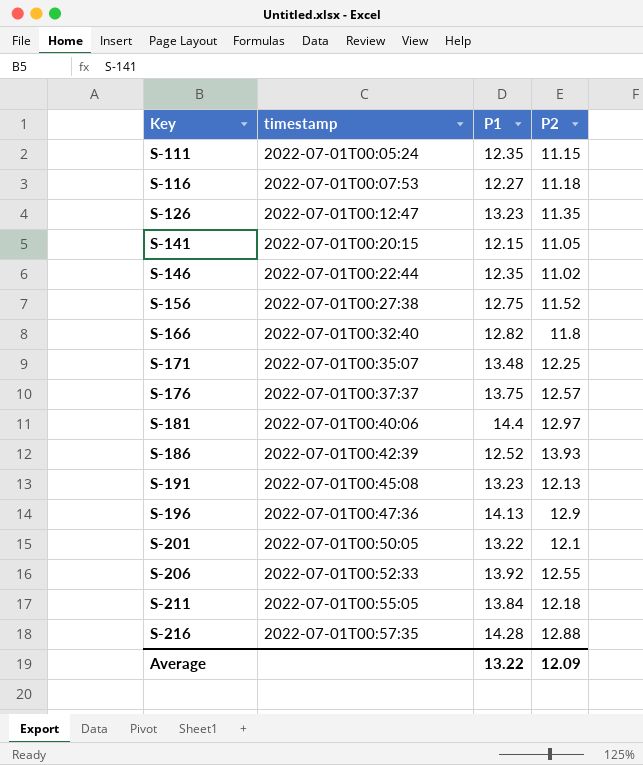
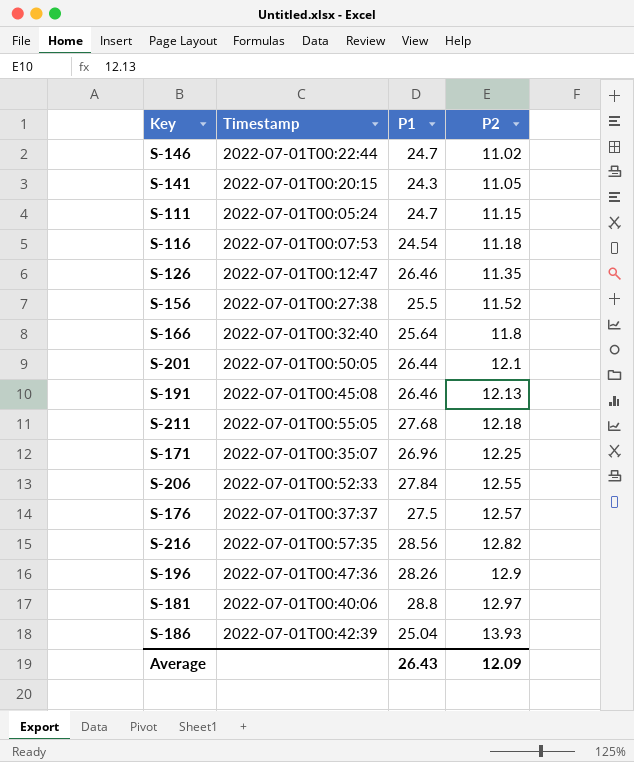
row order: Key ascending -> P2 ascending
column name: timestamp -> Timestamp
S-146 | P1: 12.35 -> 24.7
S-141 | P1: 12.15 -> 24.3
S-111 | P1: 12.35 -> 24.7
S-116 | P1: 12.27 -> 24.54
S-126 | P1: 13.23 -> 26.46
S-156 | P1: 12.75 -> 25.5
S-166 | P1: 12.82 -> 25.64
S-201 | P1: 13.22 -> 26.44
S-191 | P1: 13.23 -> 26.46
S-211 | P1: 13.84 -> 27.68
S-171 | P1: 13.48 -> 26.96
S-206 | P1: 13.92 -> 27.84
S-176 | P1: 13.75 -> 27.5
S-216 | P1: 14.28 -> 28.56
S-216 | P2: 12.88 -> 12.82
S-196 | P1: 14.13 -> 28.26
S-181 | P1: 14.4 -> 28.8
S-186 | P1: 12.52 -> 25.04
Average | P1: 13.22 -> 26.43

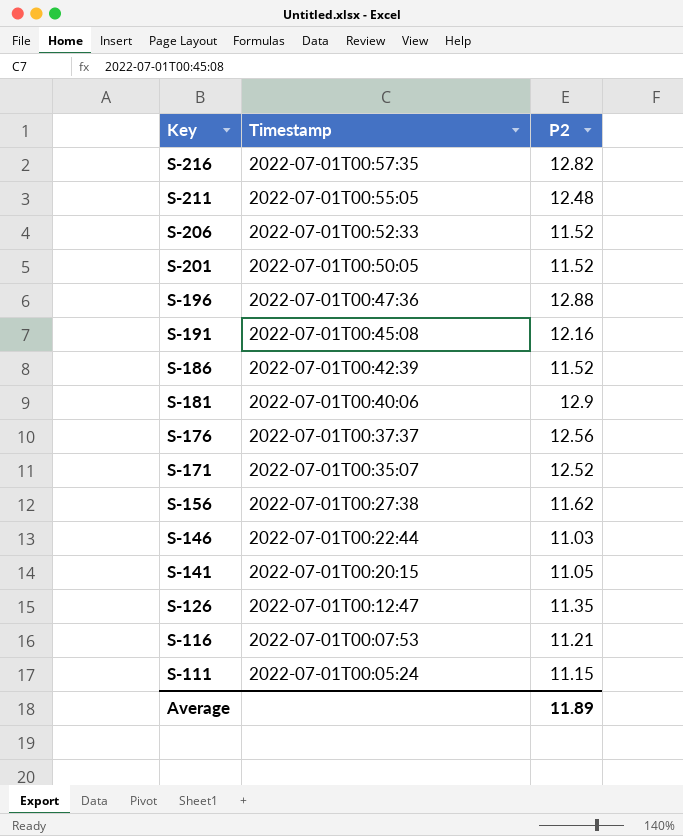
row order: P2 ascending -> Key descending
column P1 | position: 3 -> none
row S-166: 2022-07-01T00:32:40 | 25.64 | 11.8 -> none
S-211 | P2: 12.18 -> 12.48
S-206 | P2: 12.55 -> 11.52
S-201 | P2: 12.1 -> 11.52
S-196 | P2: 12.9 -> 12.88
S-191 | P2: 12.13 -> 12.16
S-186 | P2: 13.93 -> 11.52
S-181 | P2: 12.97 -> 12.9
S-176 | P2: 12.57 -> 12.56
S-171 | P2: 12.25 -> 12.52
S-156 | P2: 11.52 -> 11.62
S-146 | P2: 11.02 -> 11.03
S-116 | P2: 11.18 -> 11.21
Average | P2: 12.09 -> 11.89

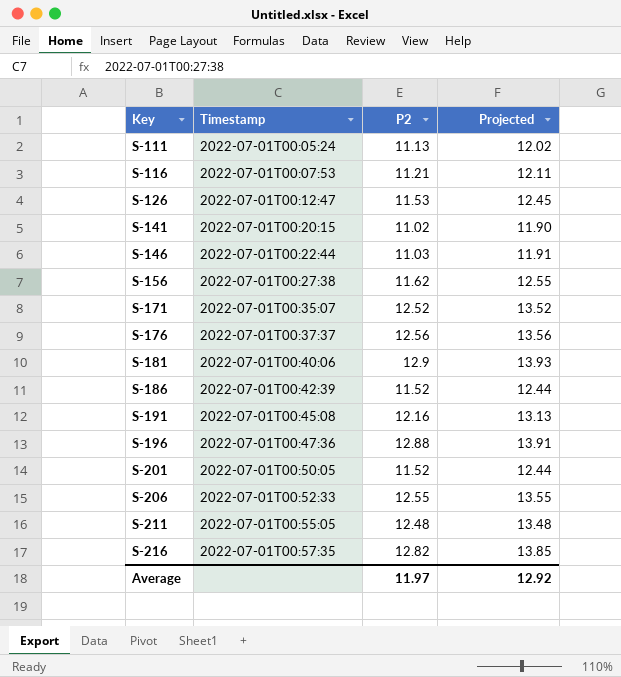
row order: Key descending -> Key ascending
column Projected | formula: none -> [P2] * 1.08
S-111 | P2: 11.15 -> 11.13
S-126 | P2: 11.35 -> 11.53
S-141 | P2: 11.05 -> 11.02
S-206 | P2: 11.52 -> 12.55
Average | P2: 11.89 -> 11.97

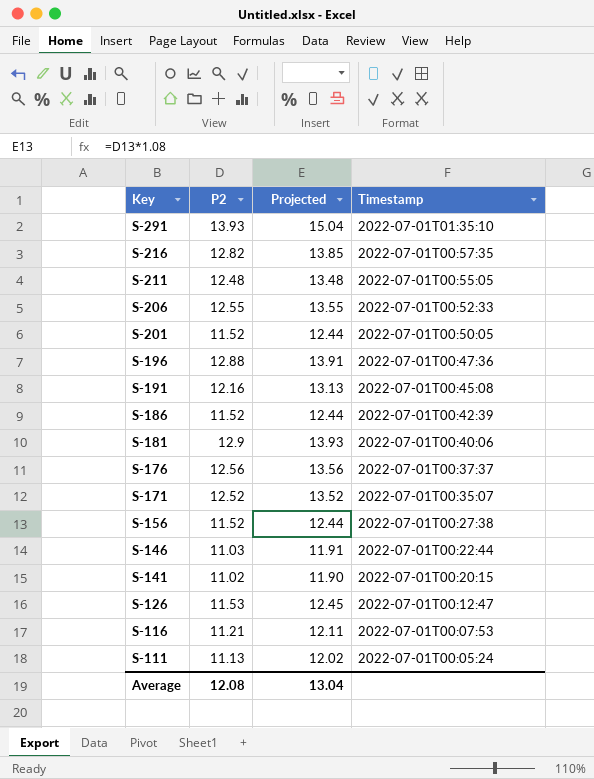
row order: Key ascending -> Key descending
column Timestamp | position: 2 -> 4
row S-291: none -> 13.93 | 15.04 | 2022-07-01T01:35:10
S-156 | P2: 11.62 -> 11.52
S-156 | Projected: 12.55 -> 12.44
Average | P2: 11.97 -> 12.08
Average | Projected: 12.92 -> 13.04

